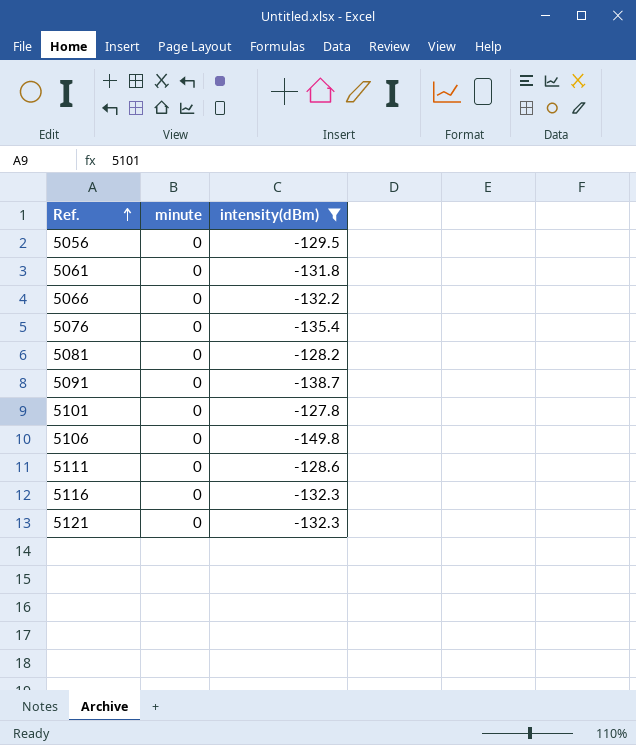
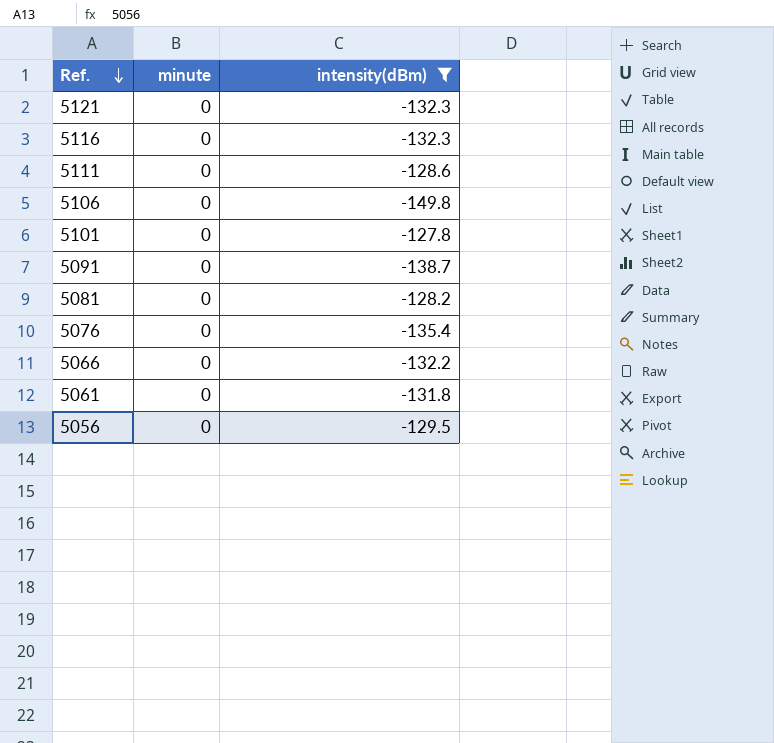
row order: Ref. ascending -> Ref. descending

